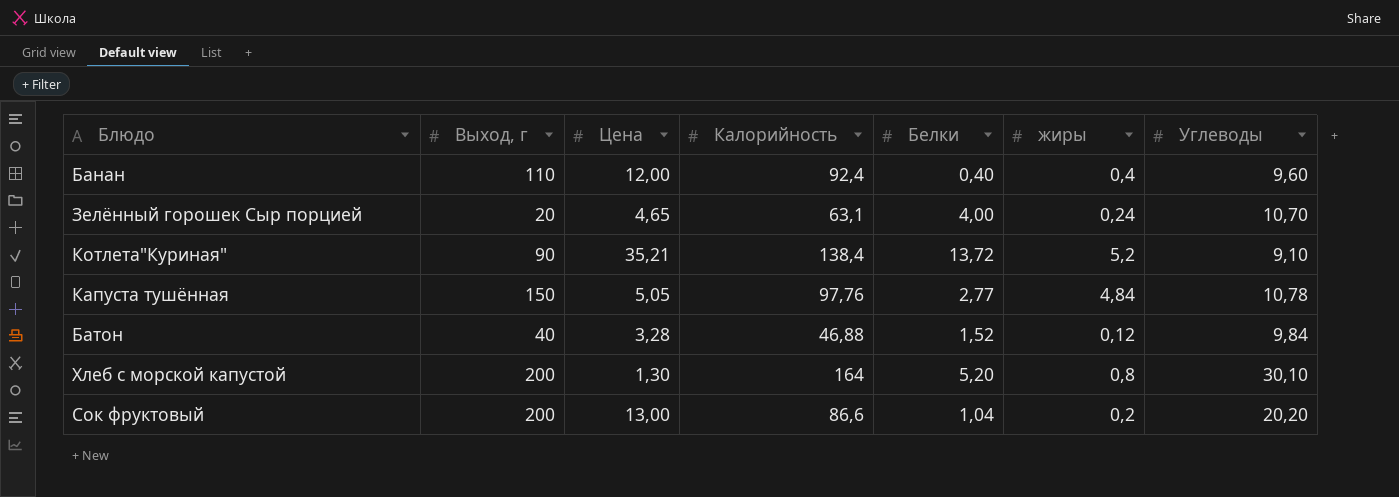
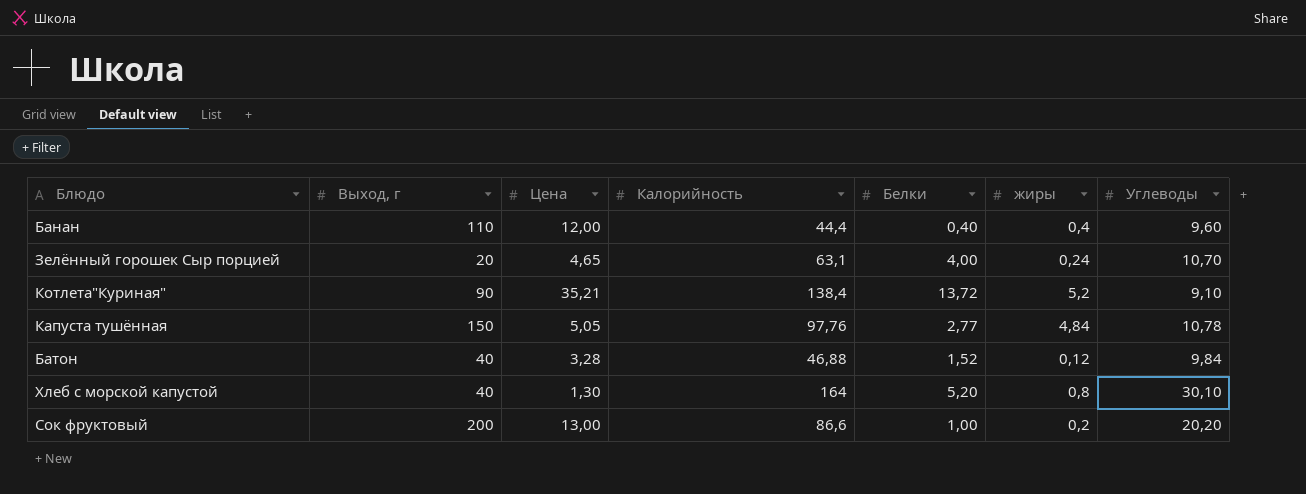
Банан | Калорийность: 92,4 -> 44,4
Хлеб с морской капустой | Выход, г: 200 -> 40
Сок фруктовый | Белки: 1,04 -> 1,00

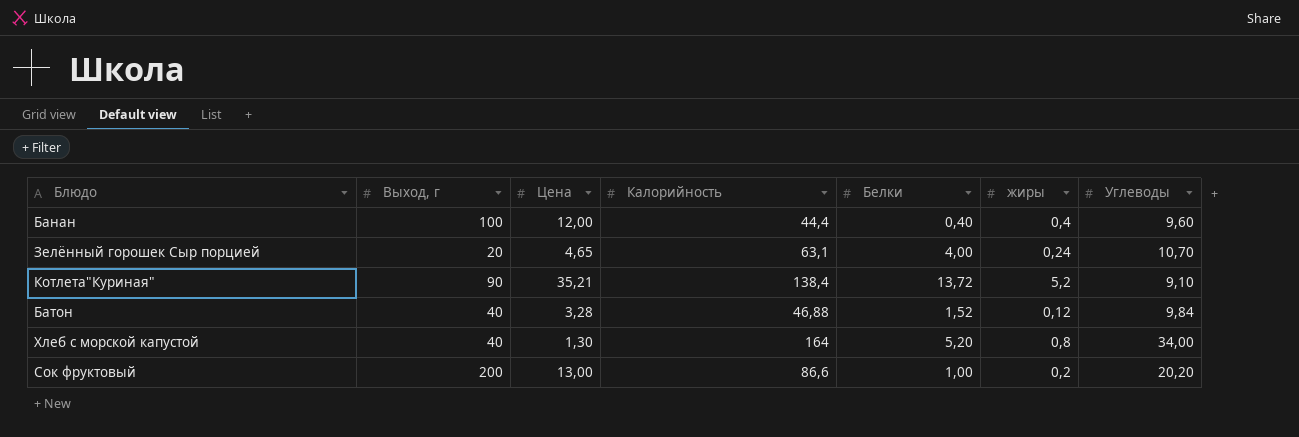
row Капуста тушённая: 150 | 5,05 | 97,76 | 2,77 | 4,84 | 10,78 -> none
Банан | Выход, г: 110 -> 100
Хлеб с морской капустой | Углеводы: 30,10 -> 34,00

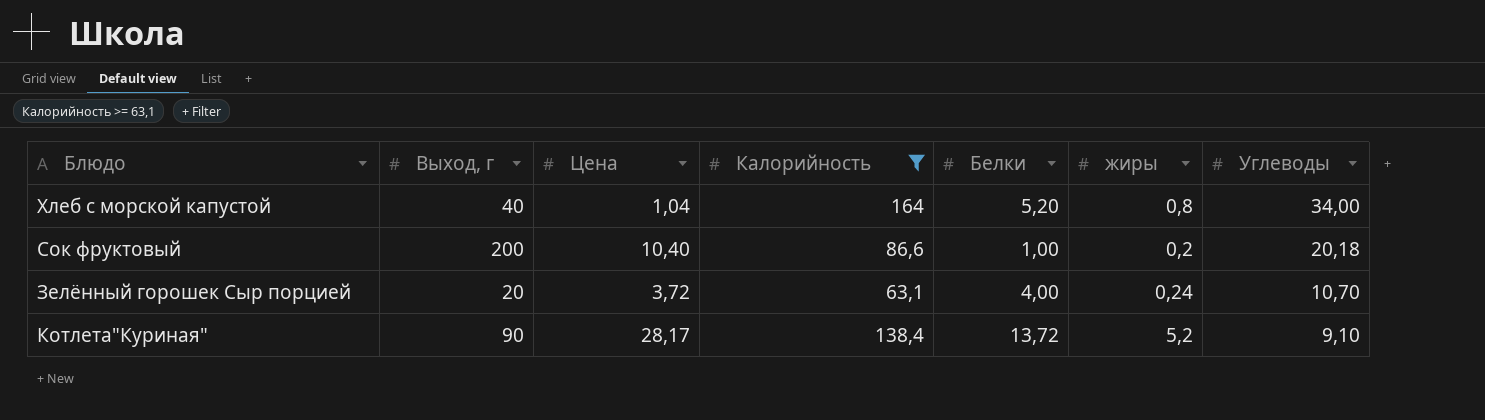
filter: none -> Калорийность >= 63,1
row order: none -> Углеводы descending
Хлеб с морской капустой | Цена: 1,30 -> 1,04
Сок фруктовый | Цена: 13,00 -> 10,40
Сок фруктовый | Углеводы: 20,20 -> 20,18
Зелённый горошек Сыр порцией | Цена: 4,65 -> 3,72
Котлета"Куриная" | Цена: 35,21 -> 28,17

